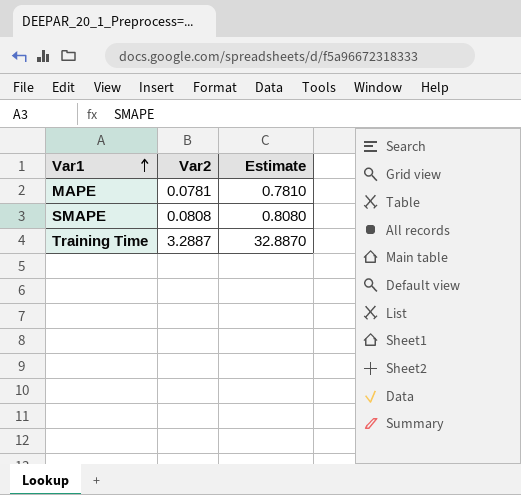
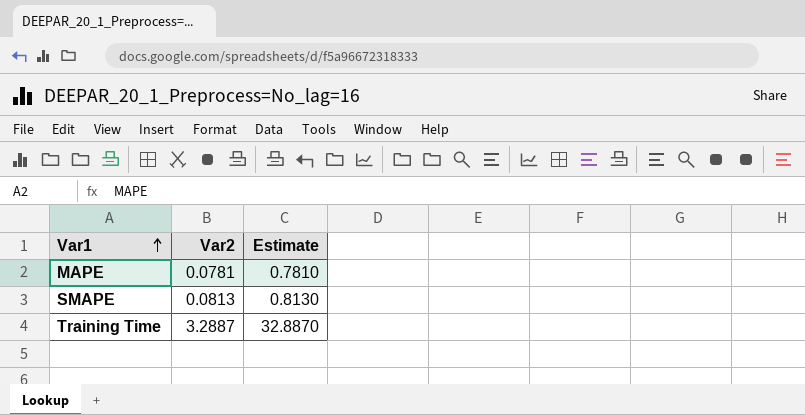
SMAPE | Var2: 0.0808 -> 0.0813
SMAPE | Estimate: 0.8080 -> 0.8130

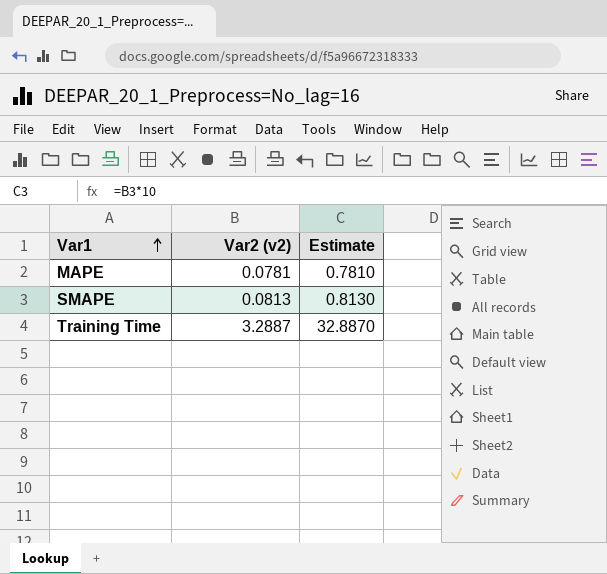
column name: Var2 -> Var2 (v2)

